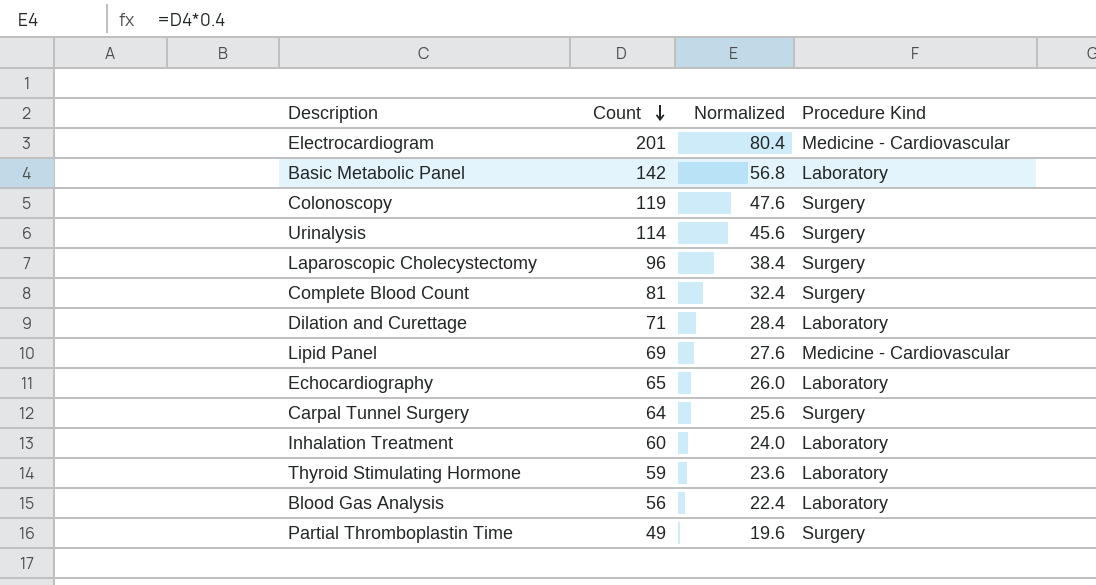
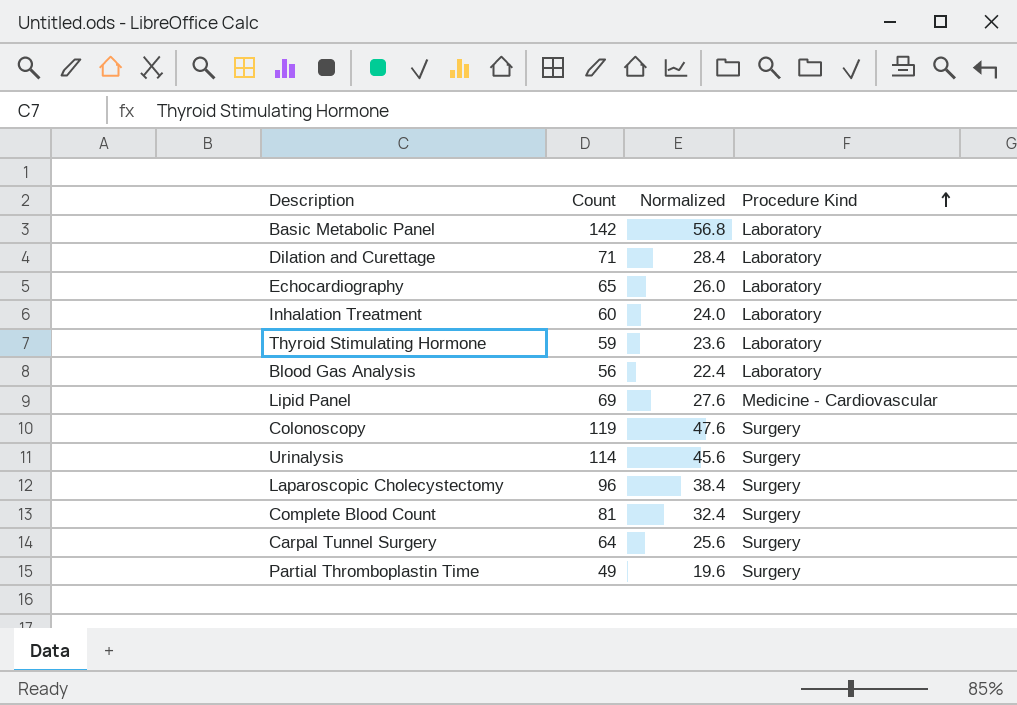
row order: Count descending -> Procedure Kind ascending
row Electrocardiogram: 201 | 80.4 | Medicine - Cardiovascular -> none

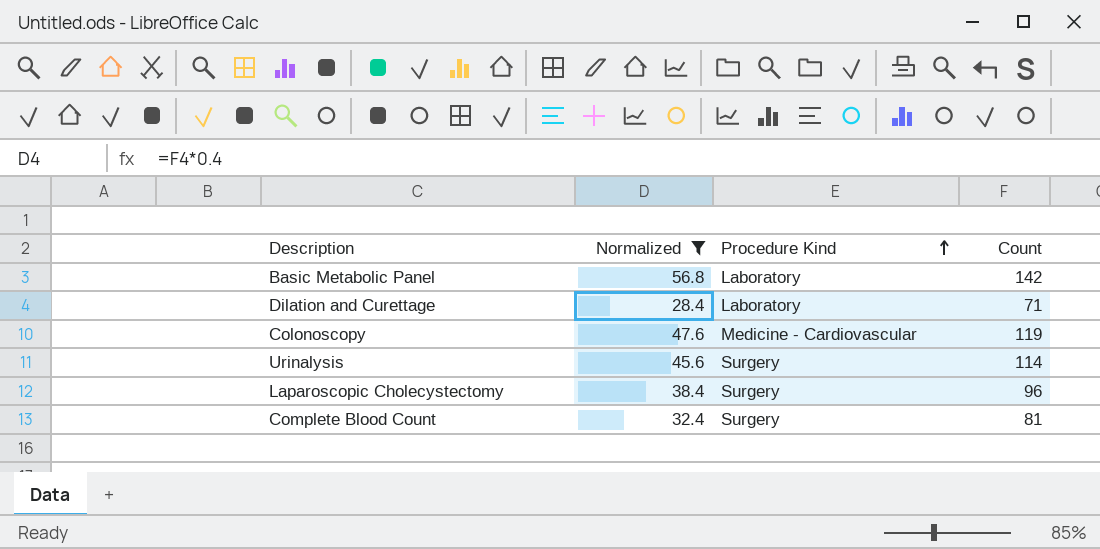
filter: none -> Normalized >= 28.4
column Count | position: 2 -> 4
Colonoscopy | Procedure Kind: Surgery -> Medicine - Cardiovascular

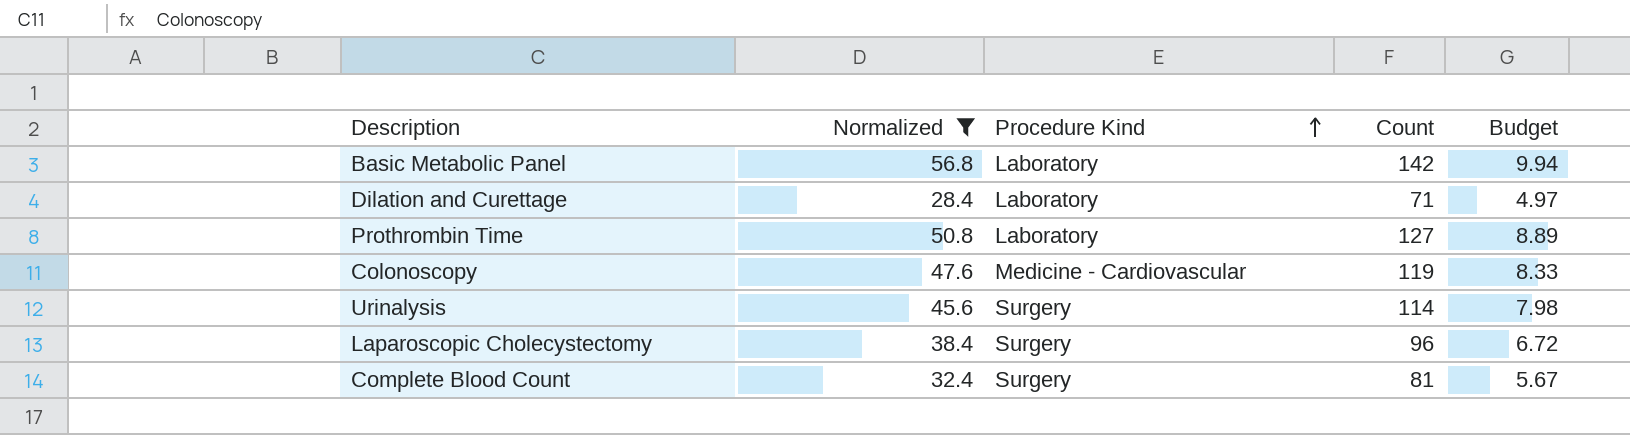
column Budget | formula: none -> [Count] * 0.07
row Prothrombin Time: none -> 50.8 | Laboratory | 127 | 8.89

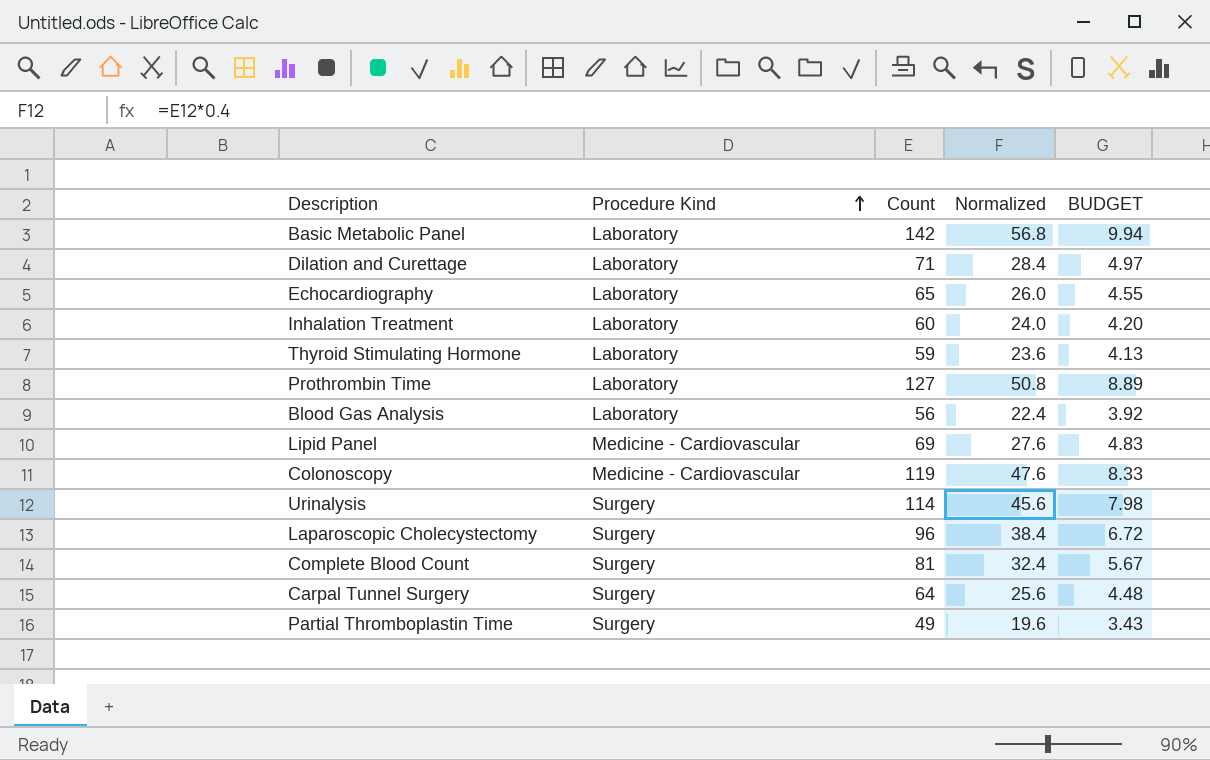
filter: Normalized >= 28.4 -> none
column Normalized | position: 2 -> 4
column name: Budget -> BUDGET

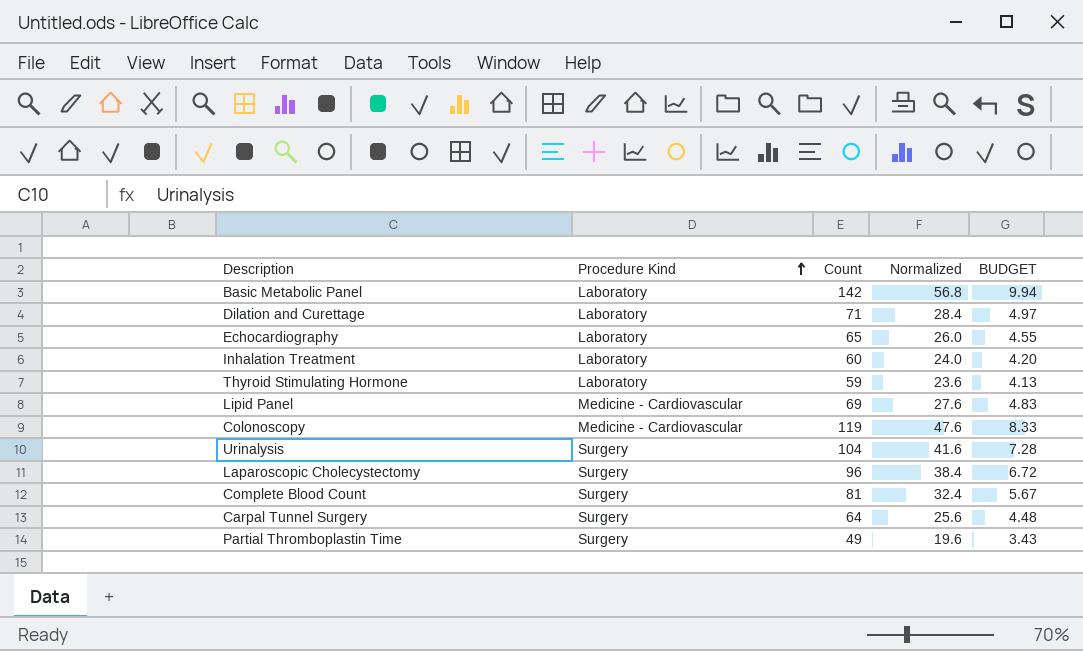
row Prothrombin Time: Laboratory | 127 | 50.8 | 8.89 -> none
row Blood Gas Analysis: Laboratory | 56 | 22.4 | 3.92 -> none
Urinalysis | Count: 114 -> 104
Urinalysis | Normalized: 45.6 -> 41.6
Urinalysis | BUDGET: 7.98 -> 7.28

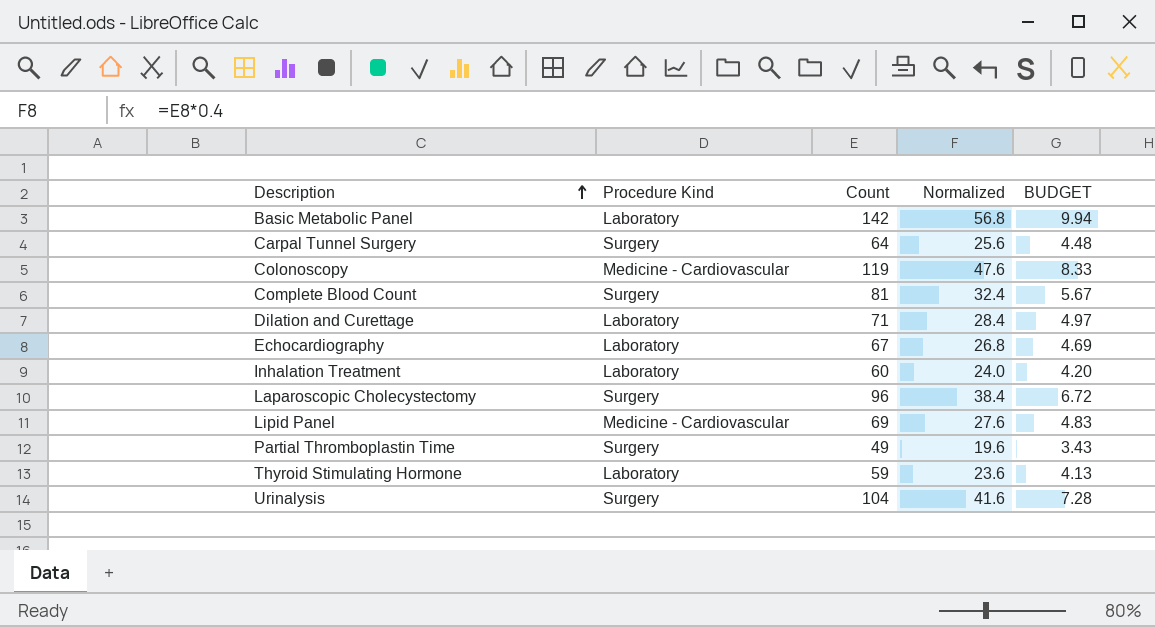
row order: Procedure Kind ascending -> Description ascending
Echocardiography | Count: 65 -> 67
Echocardiography | Normalized: 26.0 -> 26.8
Echocardiography | BUDGET: 4.55 -> 4.69

